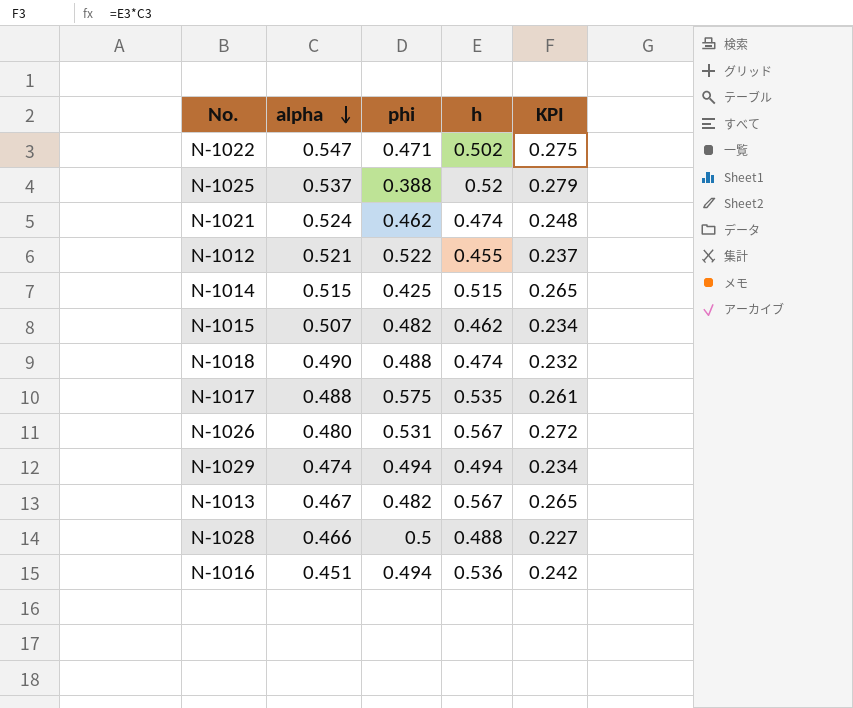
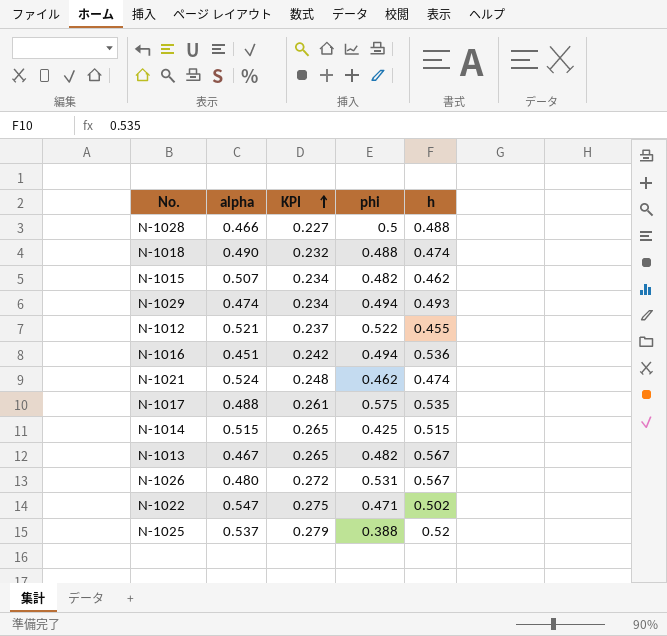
row order: alpha descending -> KPI ascending
column KPI | position: 5 -> 3
N-1029 | h: 0.494 -> 0.493

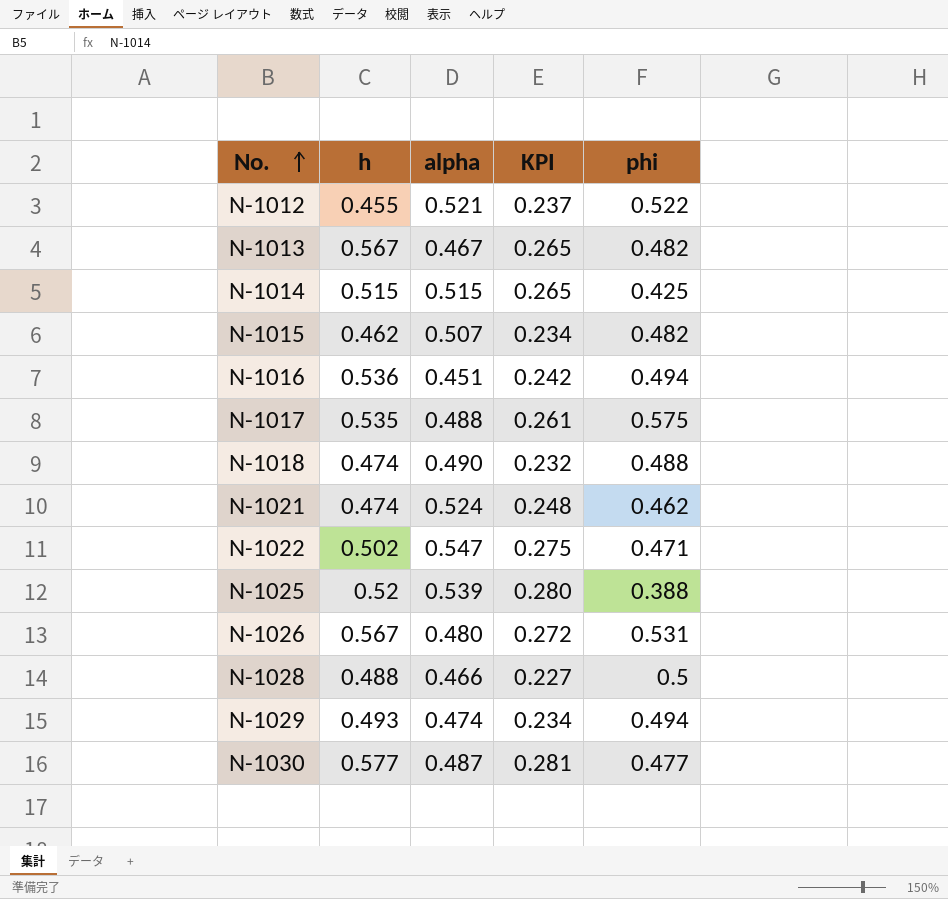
row order: KPI ascending -> No. ascending
column h | position: 5 -> 2
N-1025 | alpha: 0.537 -> 0.539
N-1025 | KPI: 0.279 -> 0.280
row N-1030: none -> 0.577 | 0.487 | 0.281 | 0.477

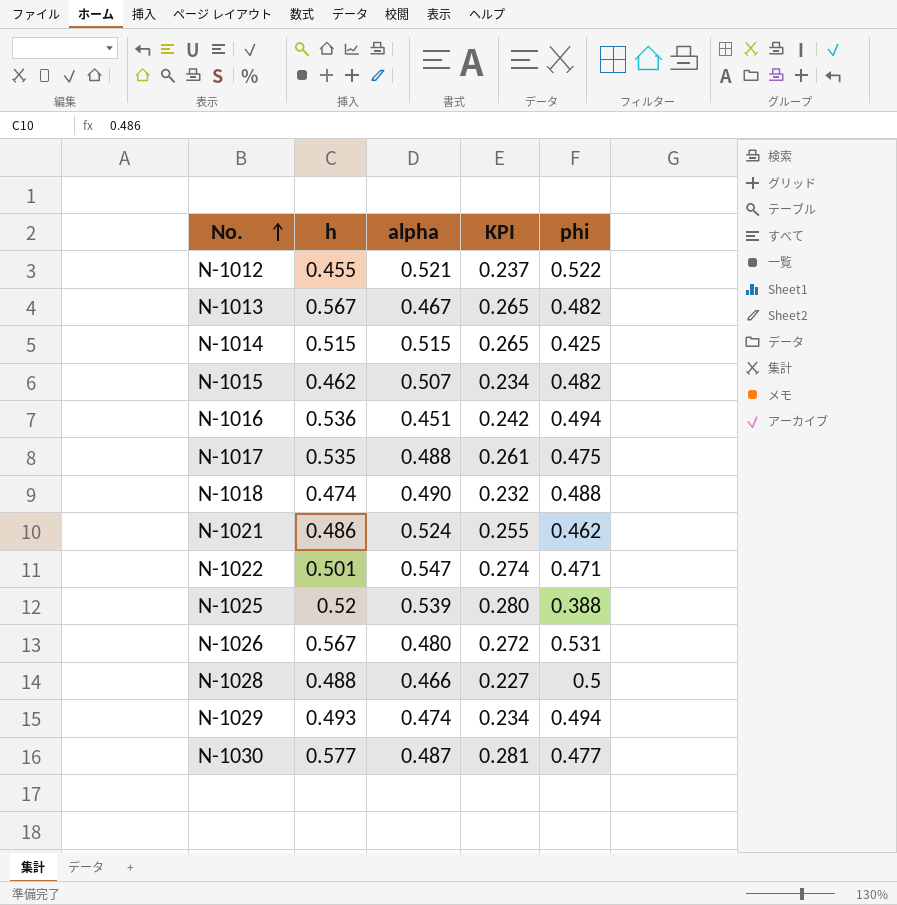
N-1017 | phi: 0.575 -> 0.475
N-1021 | h: 0.474 -> 0.486
N-1021 | KPI: 0.248 -> 0.255
N-1022 | h: 0.502 -> 0.501
N-1022 | KPI: 0.275 -> 0.274

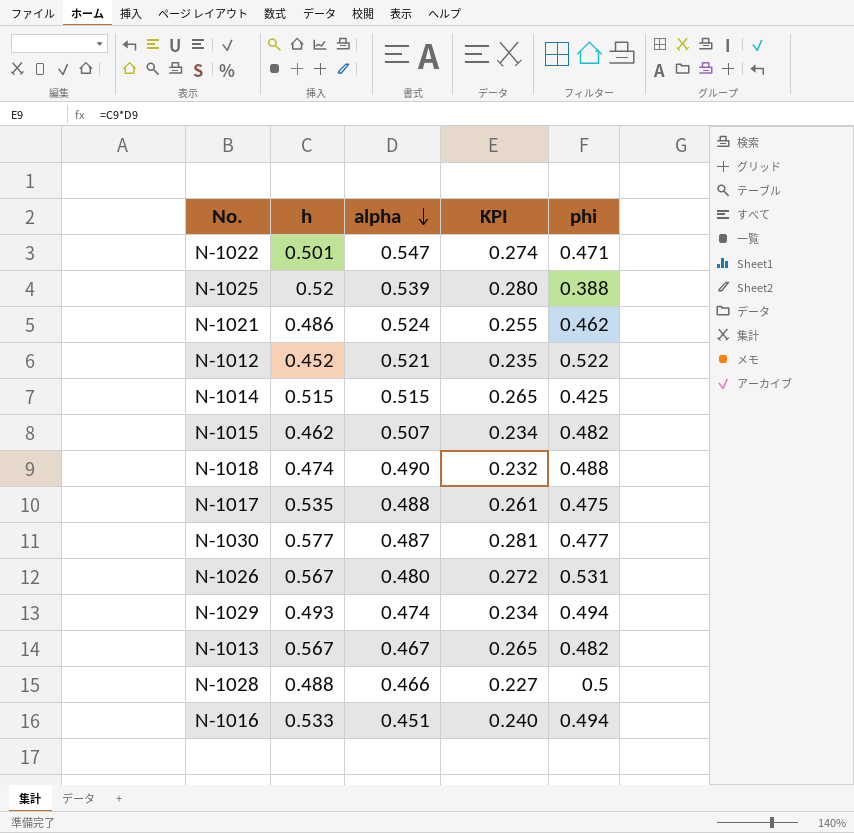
row order: No. ascending -> alpha descending
N-1012 | h: 0.455 -> 0.452
N-1012 | KPI: 0.237 -> 0.235
N-1016 | h: 0.536 -> 0.533
N-1016 | KPI: 0.242 -> 0.240

